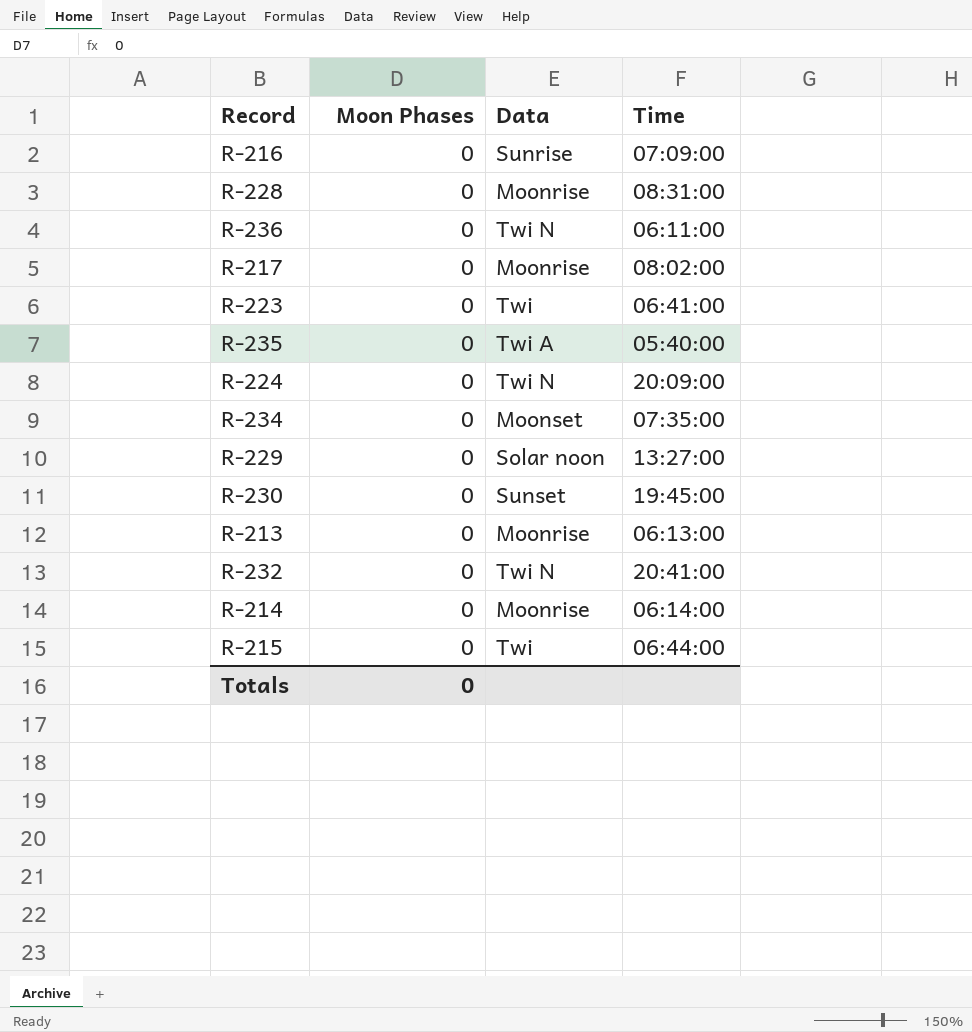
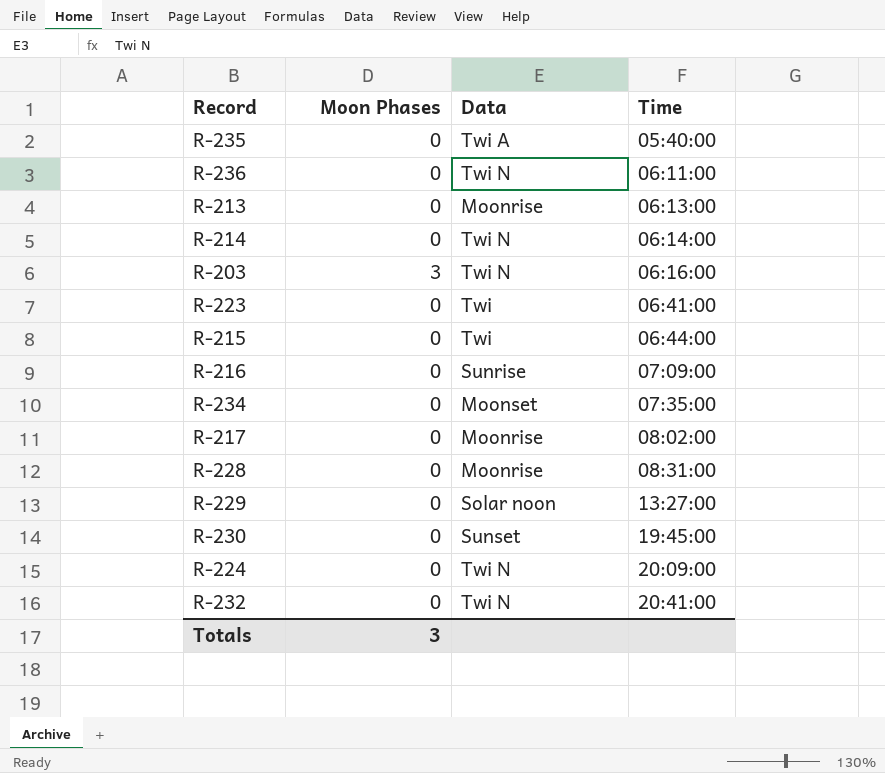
row order: none -> Time ascending
R-214 | Data: Moonrise -> Twi N
row R-203: none -> 3 | Twi N | 06:16:00
Totals | Moon Phases: 0 -> 3

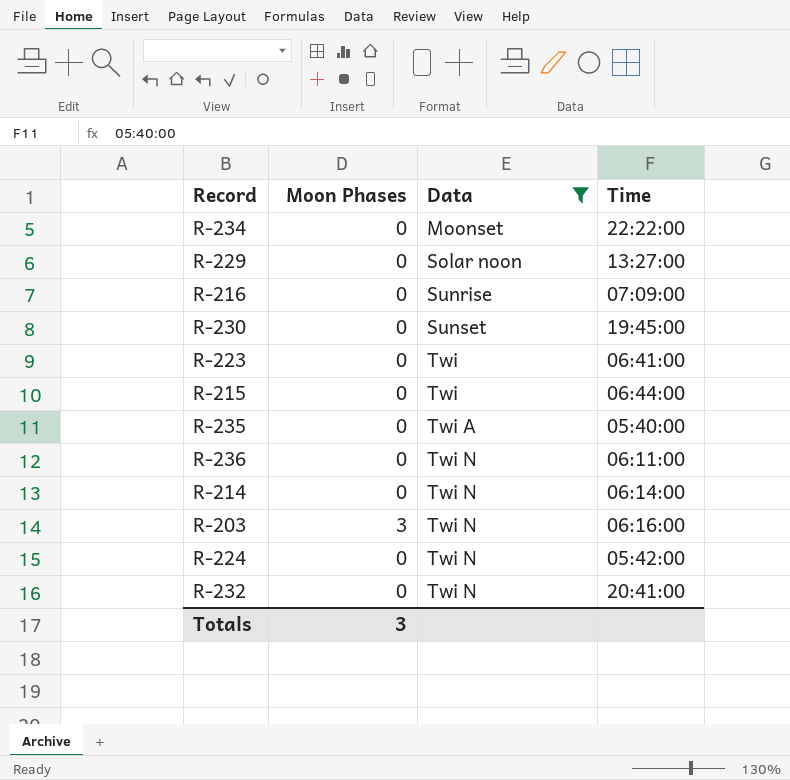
filter: none -> Data != Moonrise
row order: Time ascending -> Data ascending
R-234 | Time: 07:35:00 -> 22:22:00
R-224 | Time: 20:09:00 -> 05:42:00

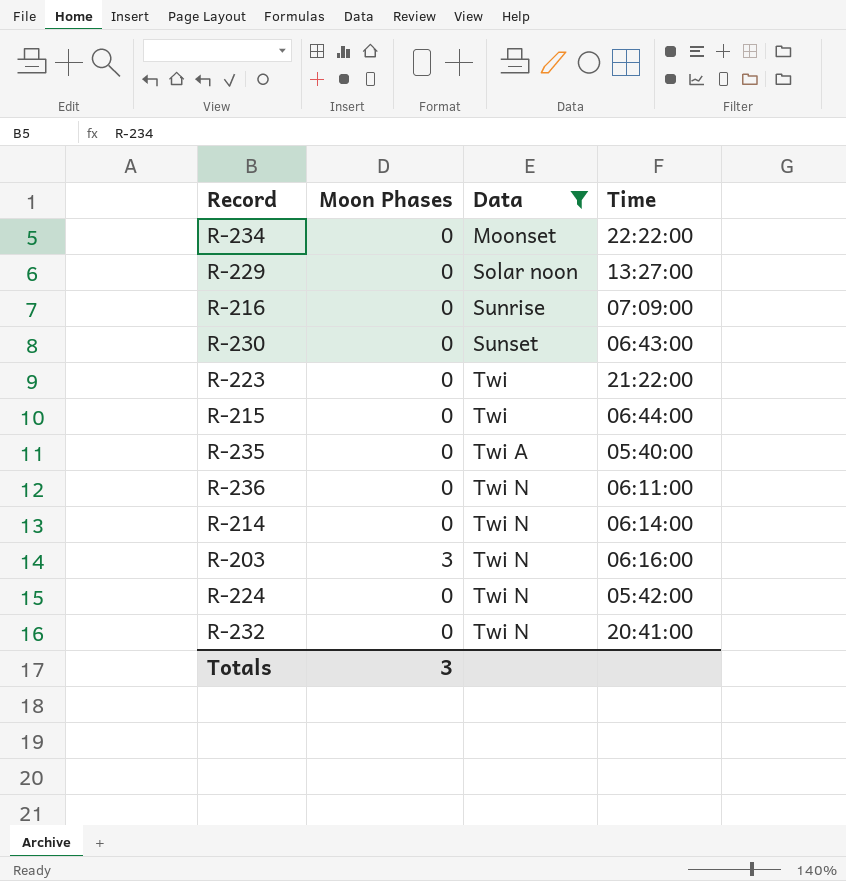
R-230 | Time: 19:45:00 -> 06:43:00
R-223 | Time: 06:41:00 -> 21:22:00

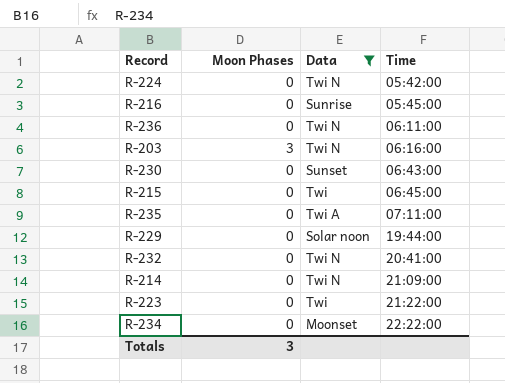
row order: Data ascending -> Time ascending
R-216 | Time: 07:09:00 -> 05:45:00
R-215 | Time: 06:44:00 -> 06:45:00
R-235 | Time: 05:40:00 -> 07:11:00
R-229 | Time: 13:27:00 -> 19:44:00
R-214 | Time: 06:14:00 -> 21:09:00

